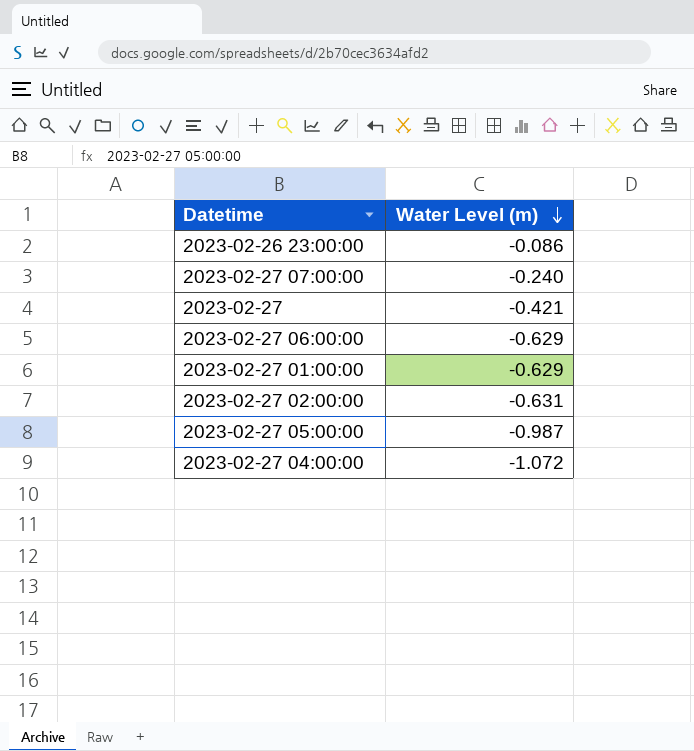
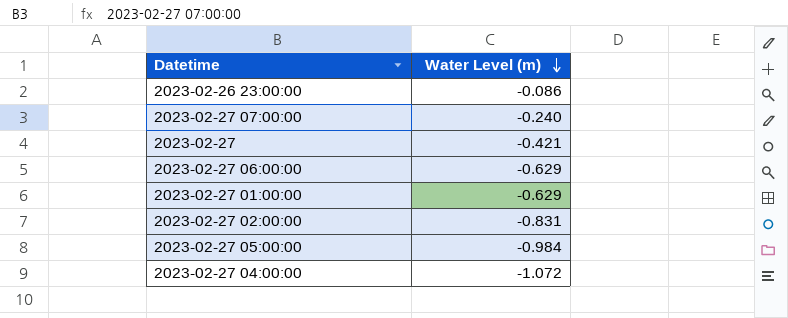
2023-02-27 02:00:00 | Water Level (m): -0.631 -> -0.831
2023-02-27 05:00:00 | Water Level (m): -0.987 -> -0.984

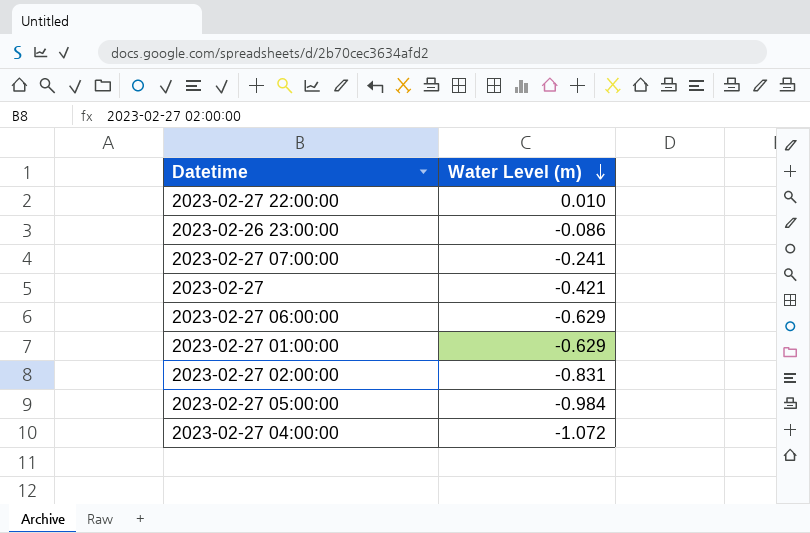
row 2023-02-27 22:00:00: none -> 0.010
2023-02-27 07:00:00 | Water Level (m): -0.240 -> -0.241

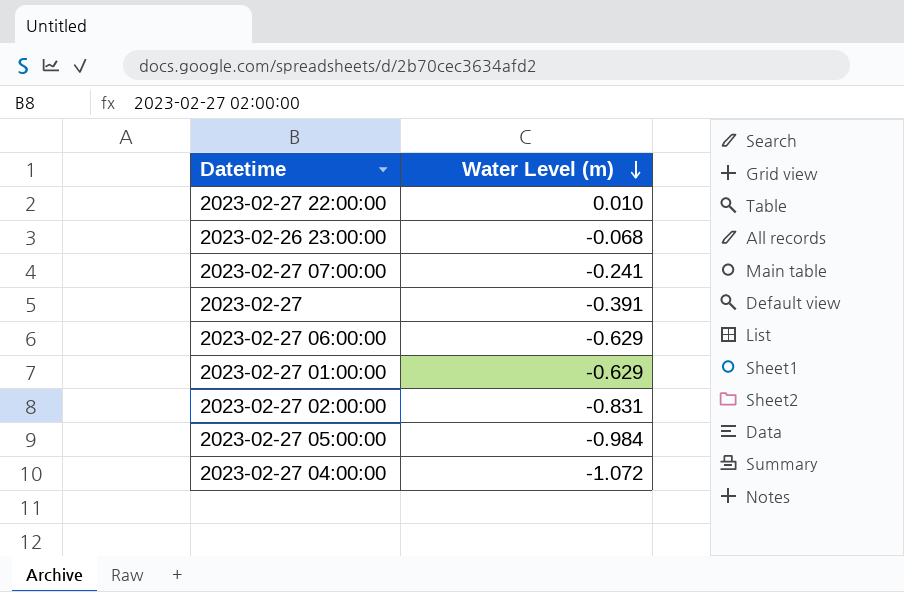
2023-02-26 23:00:00 | Water Level (m): -0.086 -> -0.068
2023-02-27 | Water Level (m): -0.421 -> -0.391

